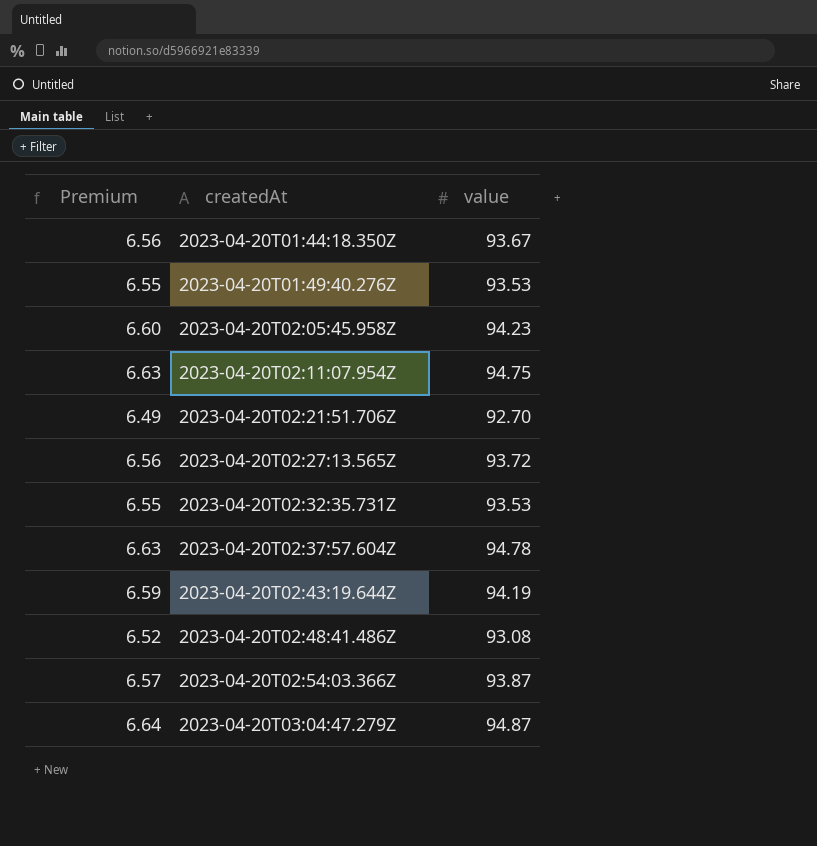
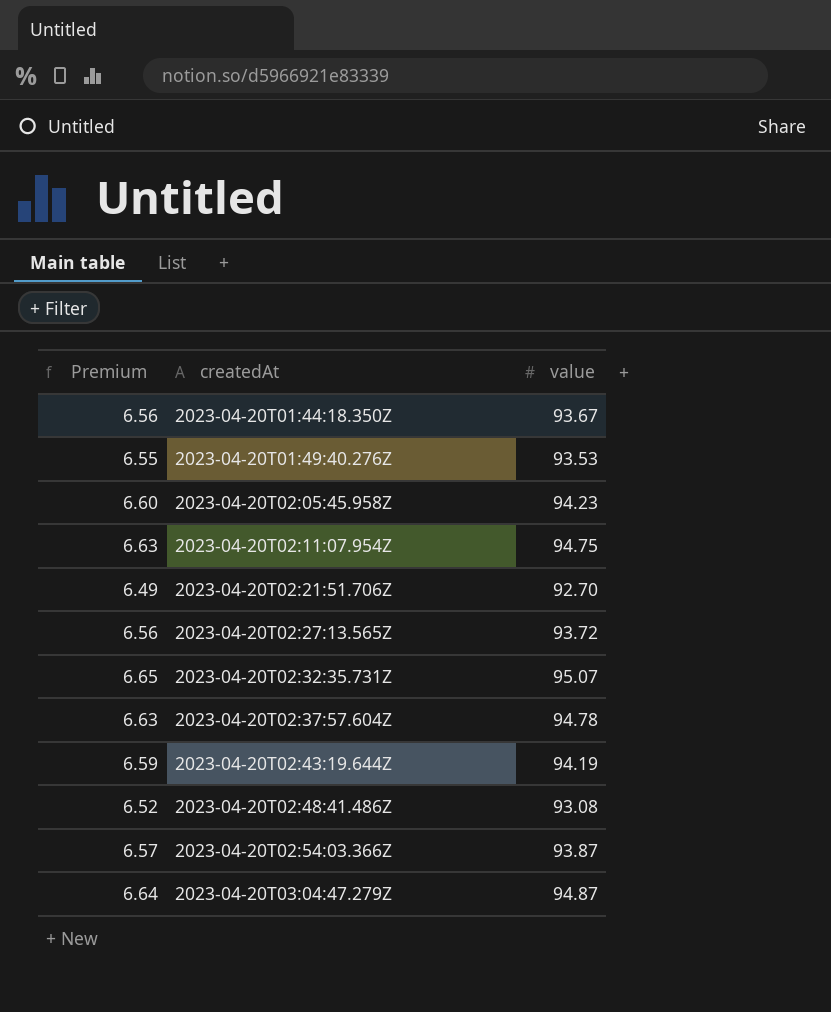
2023-04-20T02:32:35.731Z | Premium: 6.55 -> 6.65
2023-04-20T02:32:35.731Z | value: 93.53 -> 95.07

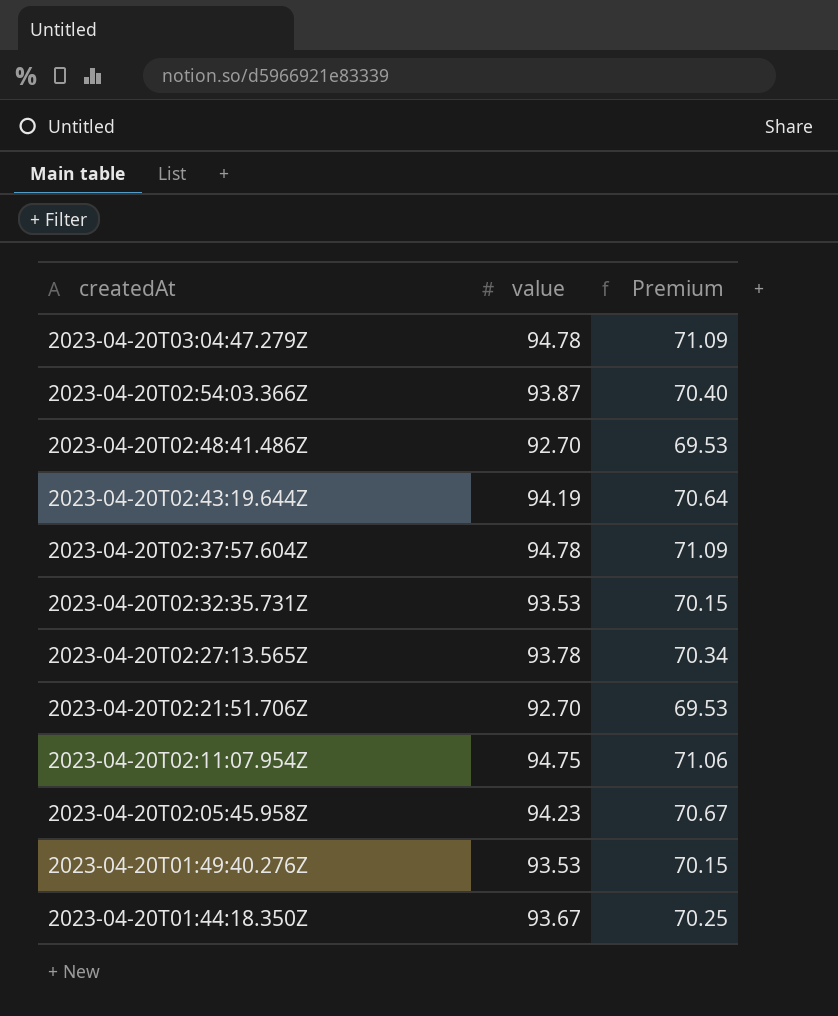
row order: createdAt ascending -> createdAt descending
column Premium | formula: [value] * 0.07 -> [value] * 0.75
column Premium | position: 1 -> 3
2023-04-20T03:04:47.279Z | value: 94.87 -> 94.78
2023-04-20T02:48:41.486Z | value: 93.08 -> 92.70
2023-04-20T02:32:35.731Z | value: 95.07 -> 93.53
2023-04-20T02:27:13.565Z | value: 93.72 -> 93.78

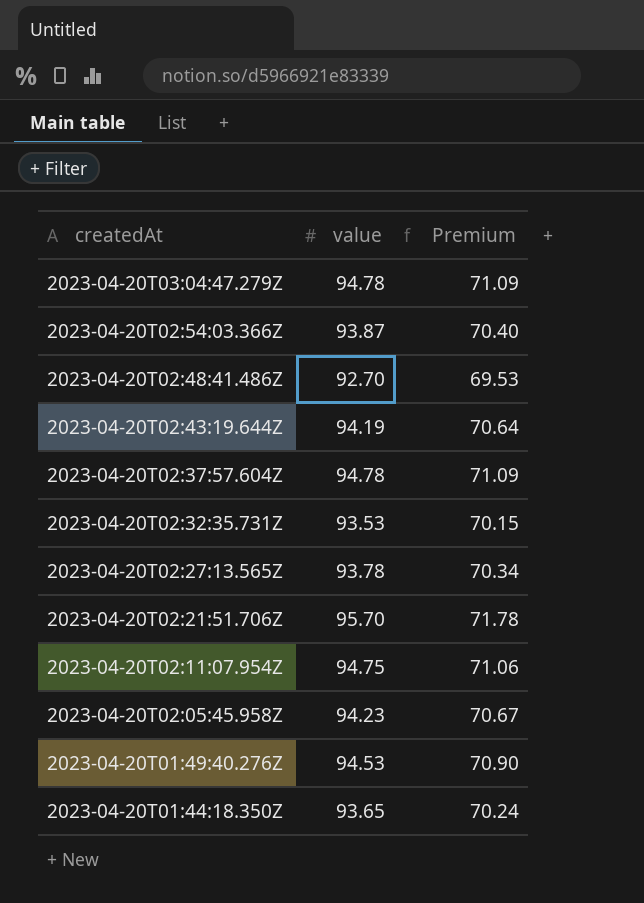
2023-04-20T02:21:51.706Z | value: 92.70 -> 95.70
2023-04-20T02:21:51.706Z | Premium: 69.53 -> 71.78
2023-04-20T01:49:40.276Z | value: 93.53 -> 94.53
2023-04-20T01:49:40.276Z | Premium: 70.15 -> 70.90
2023-04-20T01:44:18.350Z | value: 93.67 -> 93.65
2023-04-20T01:44:18.350Z | Premium: 70.25 -> 70.24

